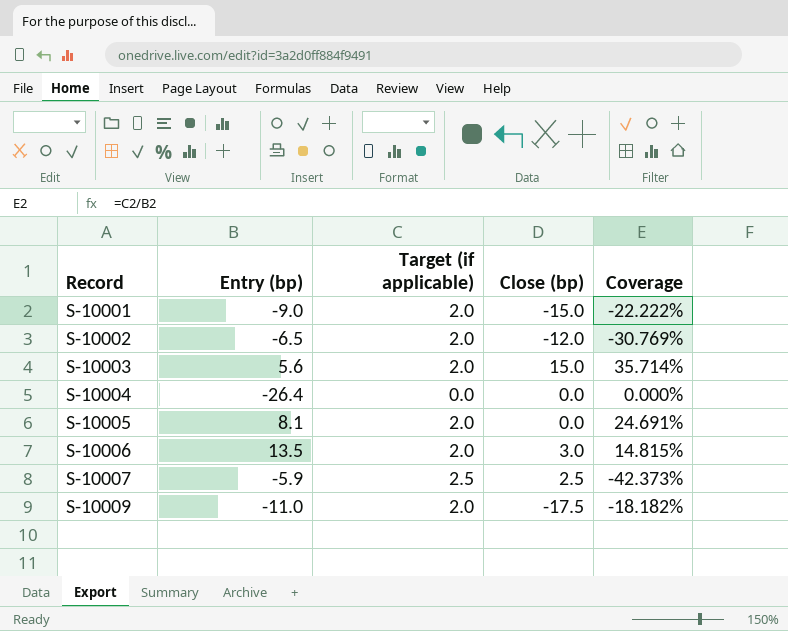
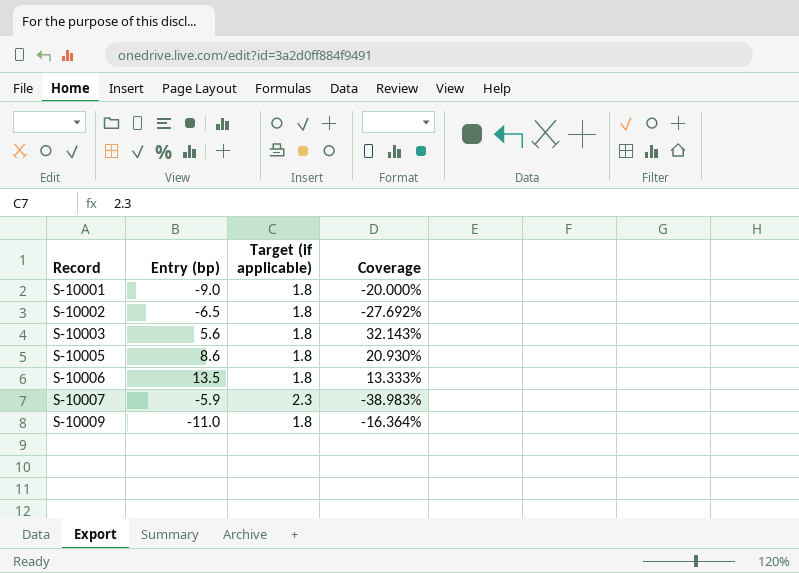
column Close (bp) | position: 4 -> none
row S-10004: -26.4 | 0.0 | 0.0 | 0.000% -> none
S-10001 | Target (if applicable): 2.0 -> 1.8
S-10001 | Coverage: -22.222% -> -20.000%
S-10002 | Target (if applicable): 2.0 -> 1.8
S-10002 | Coverage: -30.769% -> -27.692%
S-10003 | Target (if applicable): 2.0 -> 1.8
S-10003 | Coverage: 35.714% -> 32.143%
S-10005 | Entry (bp): 8.1 -> 8.6
S-10005 | Target (if applicable): 2.0 -> 1.8
S-10005 | Coverage: 24.691% -> 20.930%
S-10006 | Target (if applicable): 2.0 -> 1.8
S-10006 | Coverage: 14.815% -> 13.333%
S-10007 | Target (if applicable): 2.5 -> 2.3
S-10007 | Coverage: -42.373% -> -38.983%
S-10009 | Target (if applicable): 2.0 -> 1.8
S-10009 | Coverage: -18.182% -> -16.364%

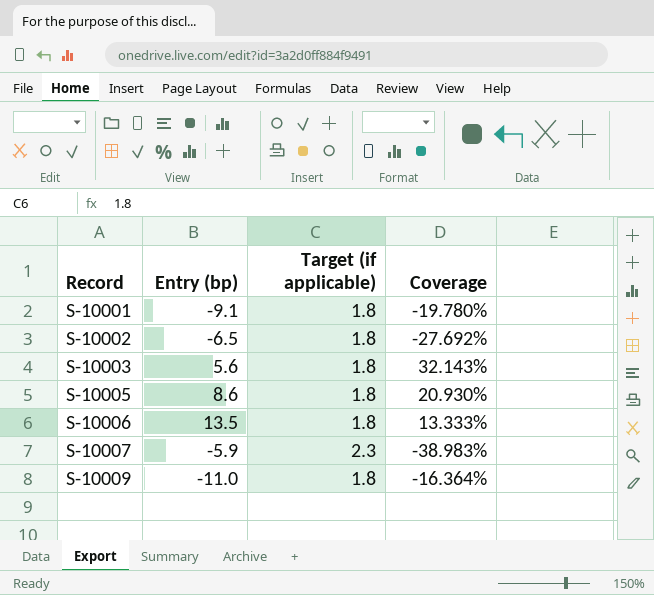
S-10001 | Entry (bp): -9.0 -> -9.1
S-10001 | Coverage: -20.000% -> -19.780%

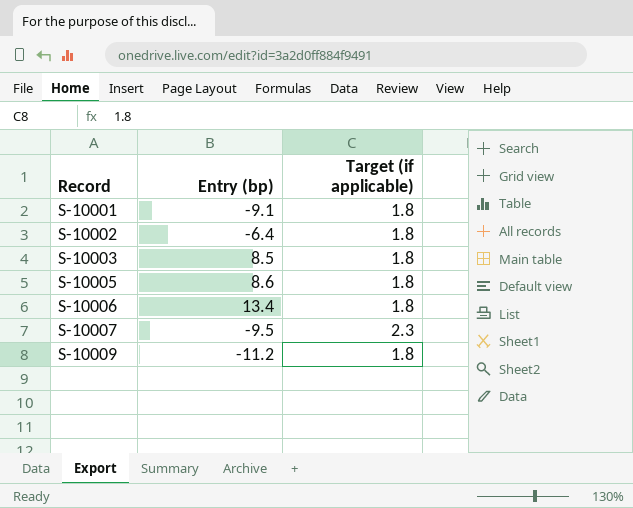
column Coverage | formula: [Target (if applicable)] / [Entry (bp)] -> none
S-10002 | Entry (bp): -6.5 -> -6.4
S-10003 | Entry (bp): 5.6 -> 8.5
S-10006 | Entry (bp): 13.5 -> 13.4
S-10007 | Entry (bp): -5.9 -> -9.5
S-10009 | Entry (bp): -11.0 -> -11.2

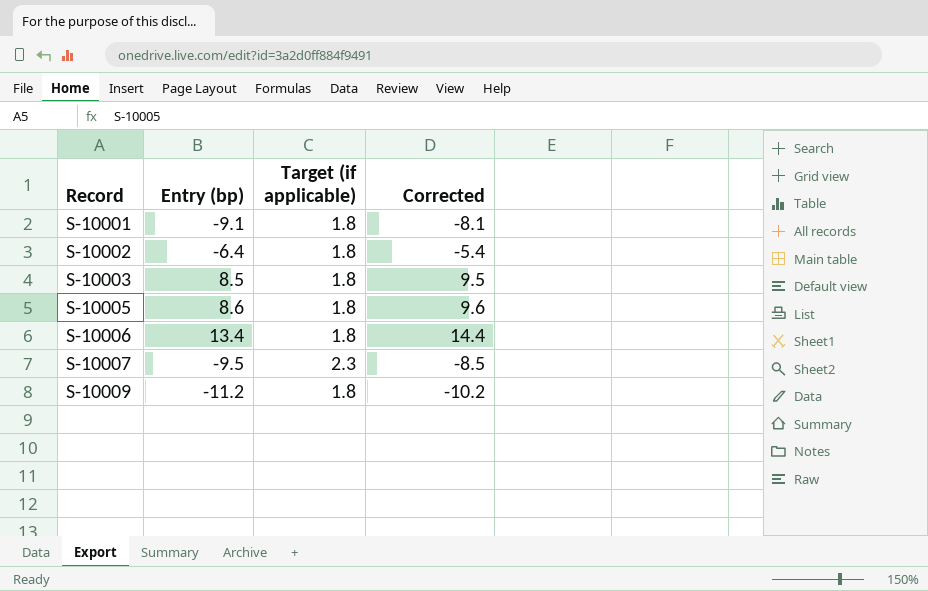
column Corrected | formula: none -> [Entry (bp)] + 1

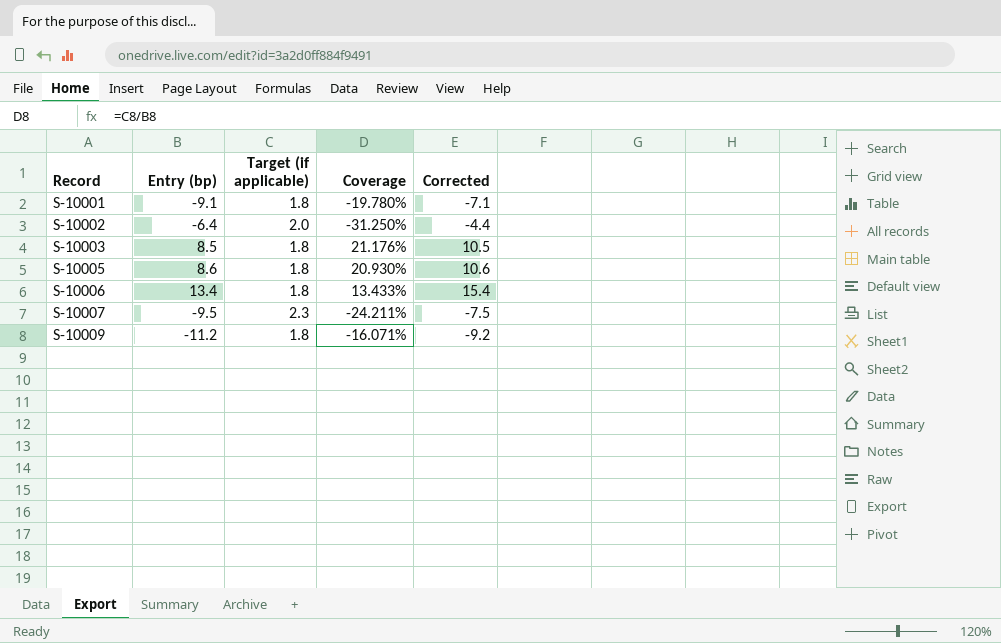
column Coverage | formula: none -> [Target (if applicable)] / [Entry (bp)]
column Corrected | formula: [Entry (bp)] + 1 -> [Entry (bp)] + 2
S-10002 | Target (if applicable): 1.8 -> 2.0

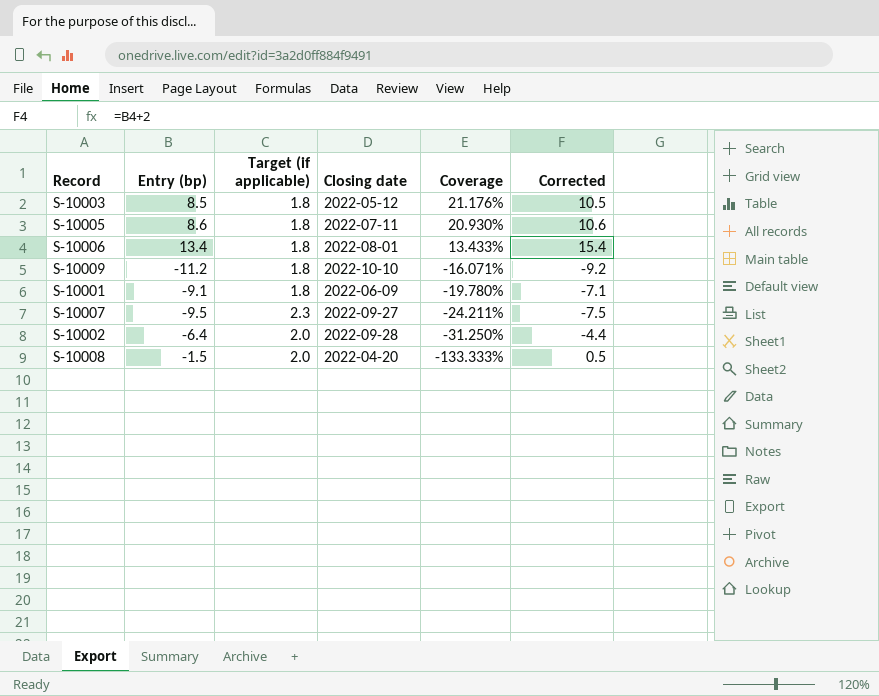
row order: Record ascending -> Coverage descending
column Closing date | position: none -> 4
row S-10008: none -> -1.5 | 2.0 | 2022-04-20 | -133.333% | 0.5

